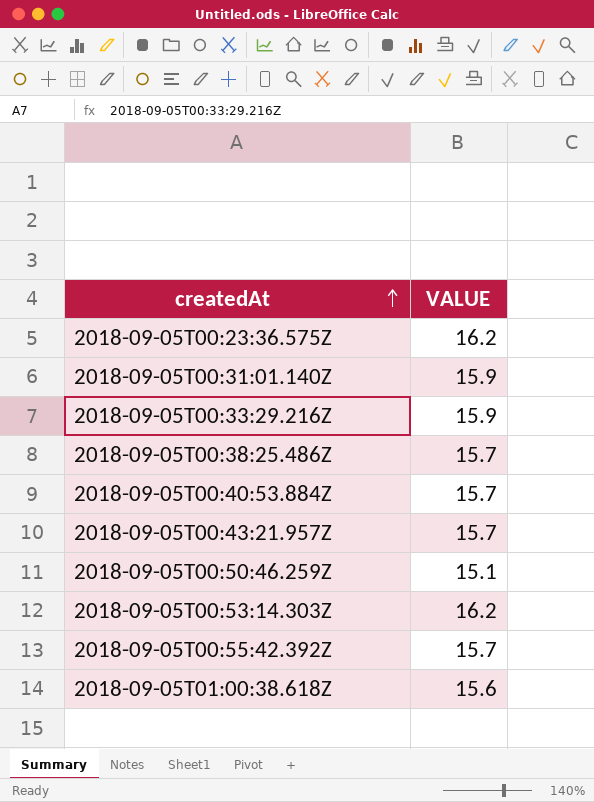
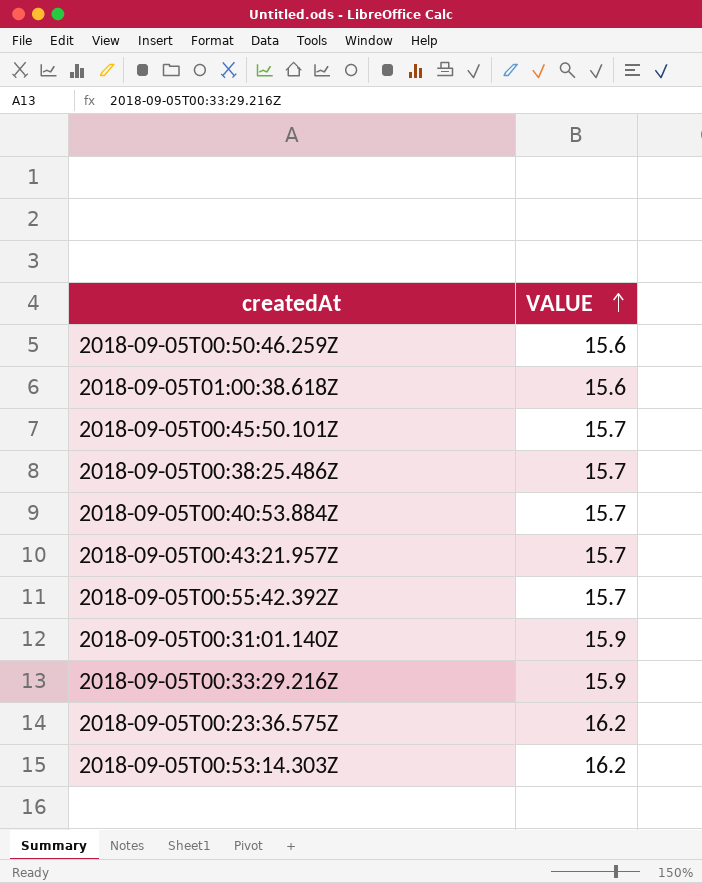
row order: createdAt ascending -> VALUE ascending
2018-09-05T00:50:46.259Z | VALUE: 15.1 -> 15.6
row 2018-09-05T00:45:50.101Z: none -> 15.7

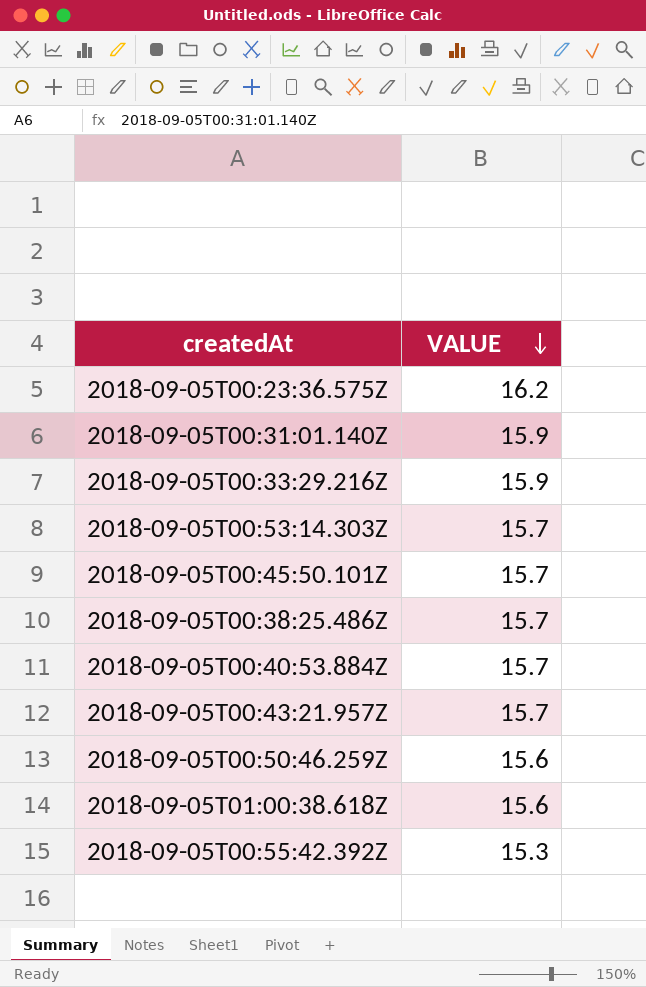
row order: VALUE ascending -> VALUE descending
2018-09-05T00:53:14.303Z | VALUE: 16.2 -> 15.7
2018-09-05T00:55:42.392Z | VALUE: 15.7 -> 15.3

